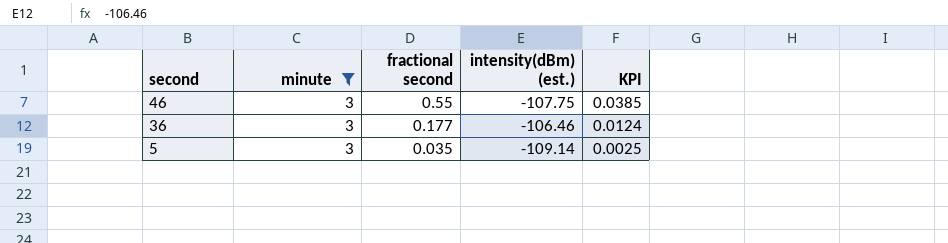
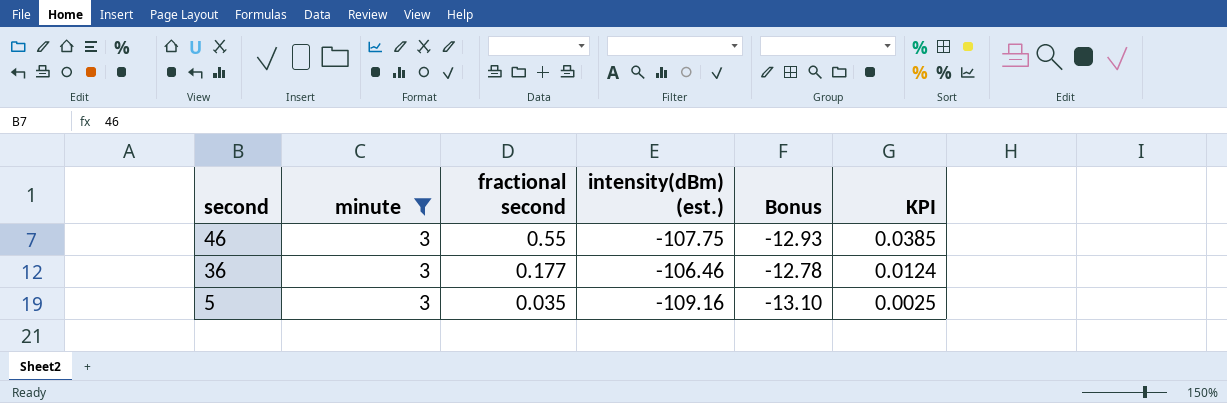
column Bonus | formula: none -> [intensity(dBm) (est.)] * 0.12
5 | intensity(dBm) (est.): -109.14 -> -109.16

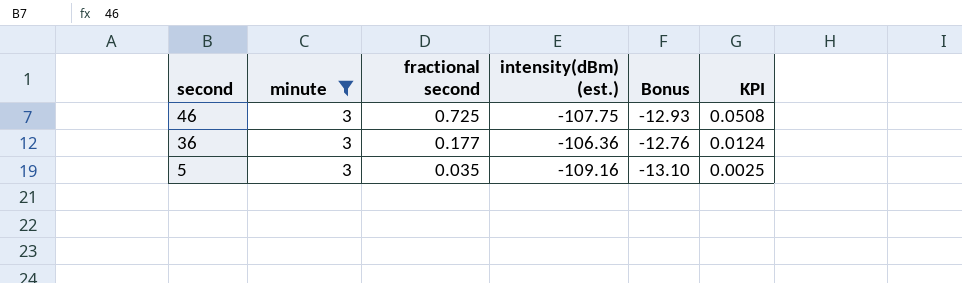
46 | fractional second: 0.55 -> 0.725
46 | KPI: 0.0385 -> 0.0508
36 | intensity(dBm) (est.): -106.46 -> -106.36
36 | Bonus: -12.78 -> -12.76

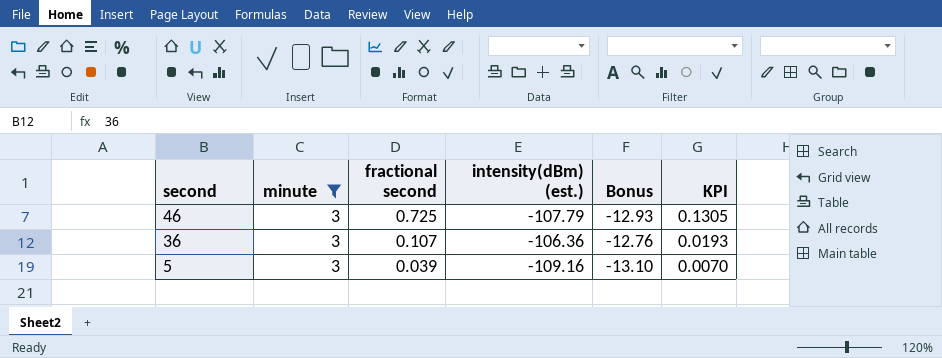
column KPI | formula: [fractional second] * 0.07 -> [fractional second] * 0.18
46 | intensity(dBm) (est.): -107.75 -> -107.79
36 | fractional second: 0.177 -> 0.107
5 | fractional second: 0.035 -> 0.039

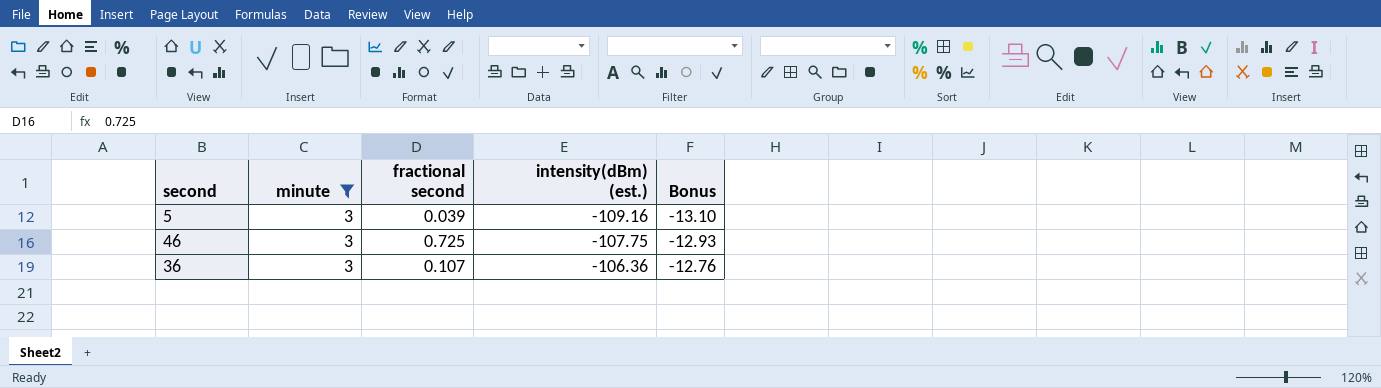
row order: second descending -> intensity(dBm) (est.) ascending
column KPI | formula: [fractional second] * 0.18 -> none
46 | intensity(dBm) (est.): -107.79 -> -107.75

